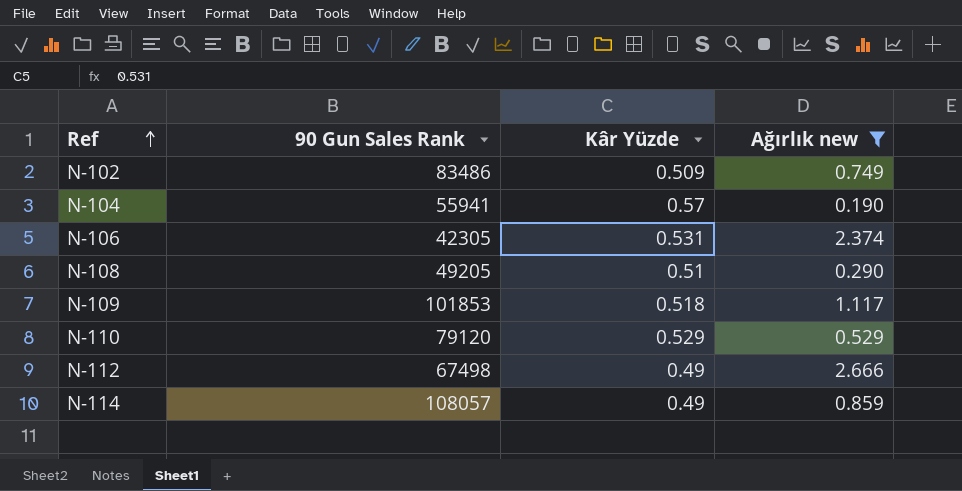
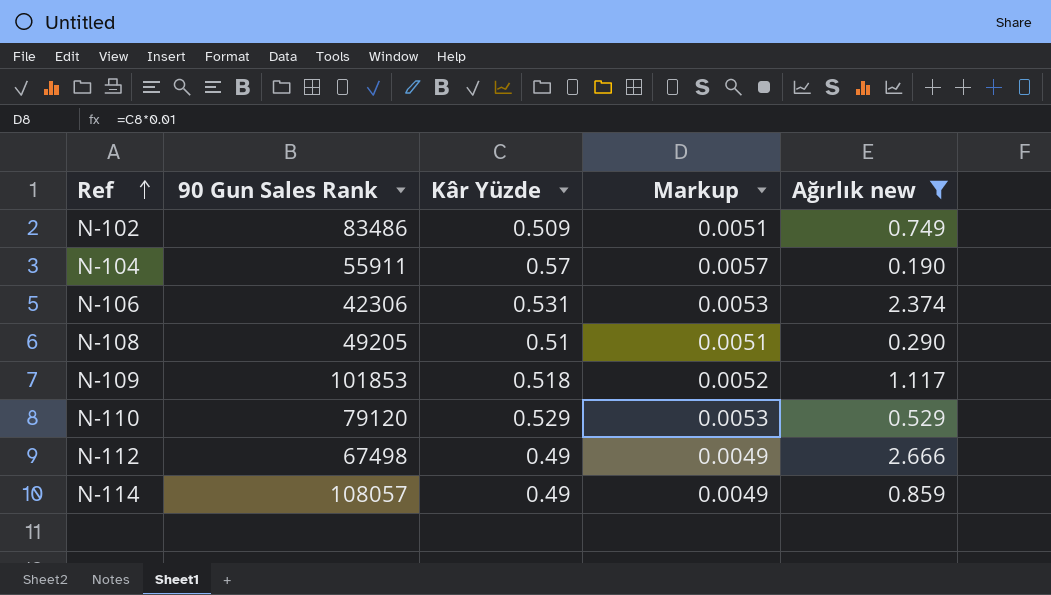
column Markup | formula: none -> [Kâr Yüzde] * 0.01
N-104 | 90 Gun Sales Rank: 55941 -> 55911
N-106 | 90 Gun Sales Rank: 42305 -> 42306

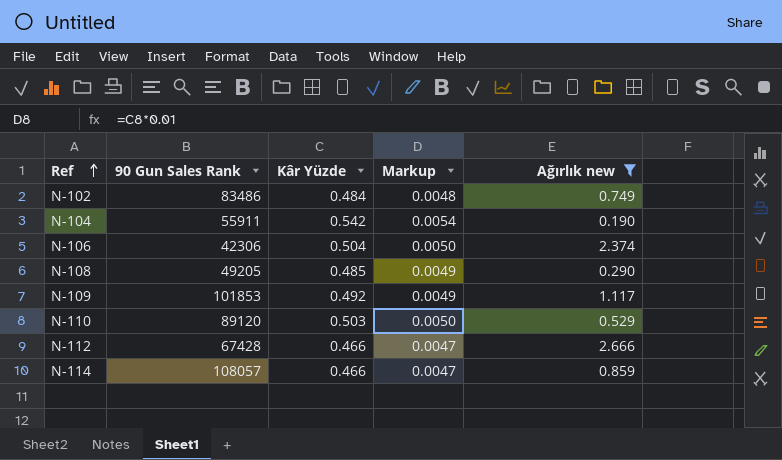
N-102 | Kâr Yüzde: 0.509 -> 0.484
N-102 | Markup: 0.0051 -> 0.0048
N-104 | Kâr Yüzde: 0.57 -> 0.542
N-104 | Markup: 0.0057 -> 0.0054
N-106 | Kâr Yüzde: 0.531 -> 0.504
N-106 | Markup: 0.0053 -> 0.0050
N-108 | Kâr Yüzde: 0.51 -> 0.485
N-108 | Markup: 0.0051 -> 0.0049
N-109 | Kâr Yüzde: 0.518 -> 0.492
N-109 | Markup: 0.0052 -> 0.0049
N-110 | 90 Gun Sales Rank: 79120 -> 89120
N-110 | Kâr Yüzde: 0.529 -> 0.503
N-110 | Markup: 0.0053 -> 0.0050
N-112 | 90 Gun Sales Rank: 67498 -> 67428
N-112 | Kâr Yüzde: 0.49 -> 0.466
N-112 | Markup: 0.0049 -> 0.0047
N-114 | Kâr Yüzde: 0.49 -> 0.466
N-114 | Markup: 0.0049 -> 0.0047

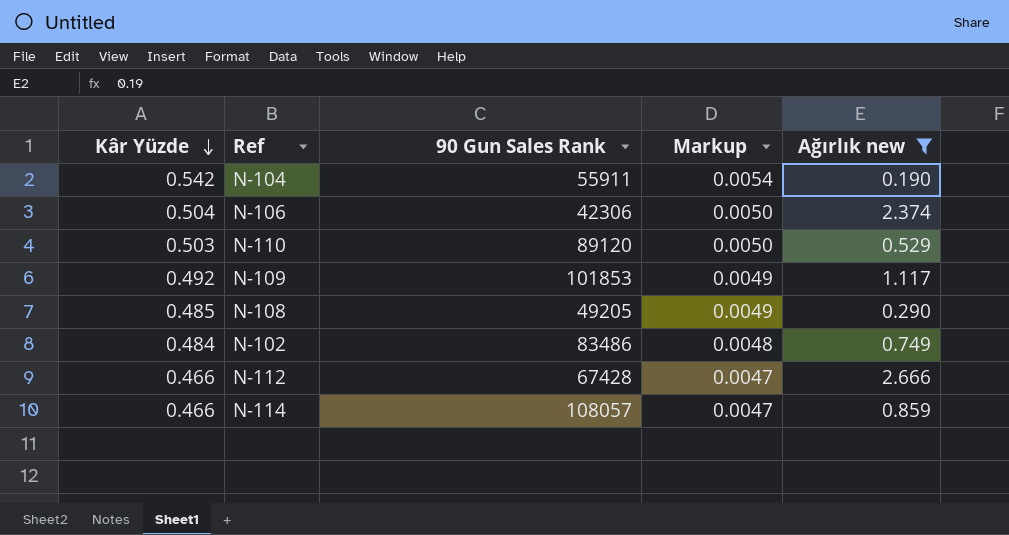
row order: Ref ascending -> Kâr Yüzde descending
column Kâr Yüzde | position: 3 -> 1

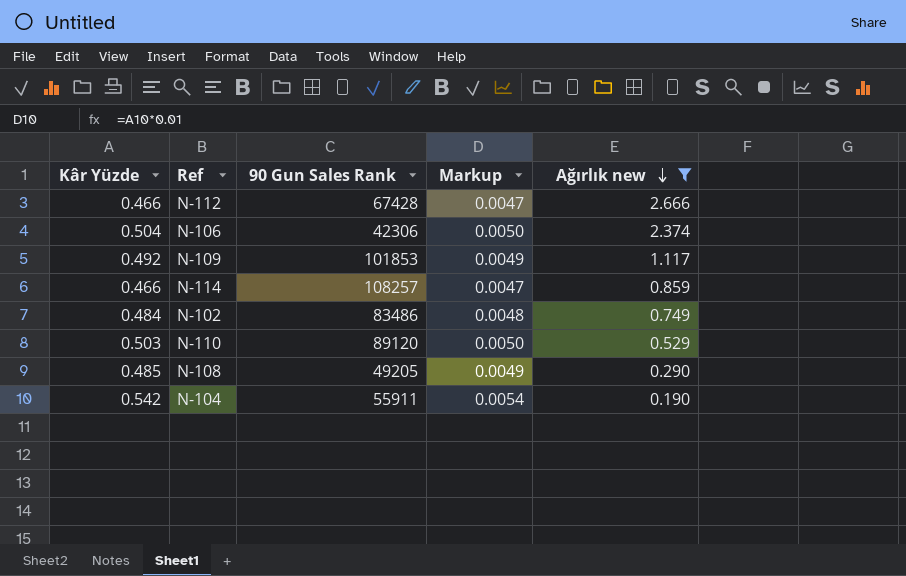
row order: Kâr Yüzde descending -> Ağırlık new descending
N-114 | 90 Gun Sales Rank: 108057 -> 108257

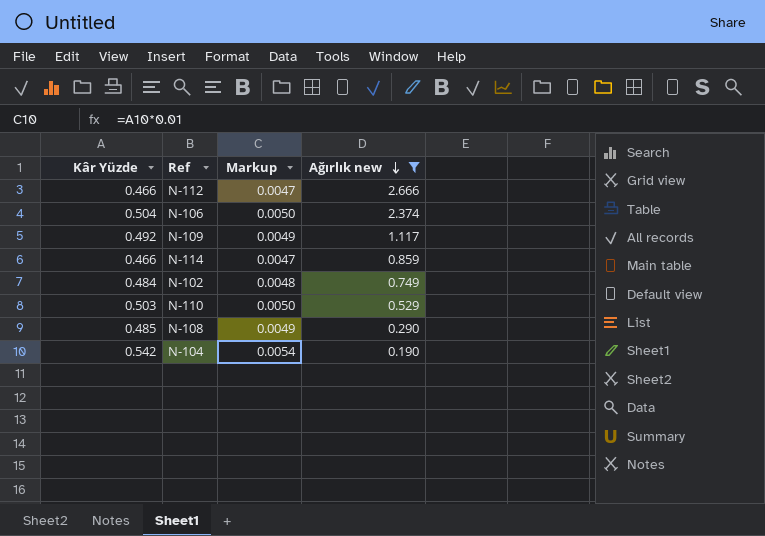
column 90 Gun Sales Rank | position: 3 -> none

